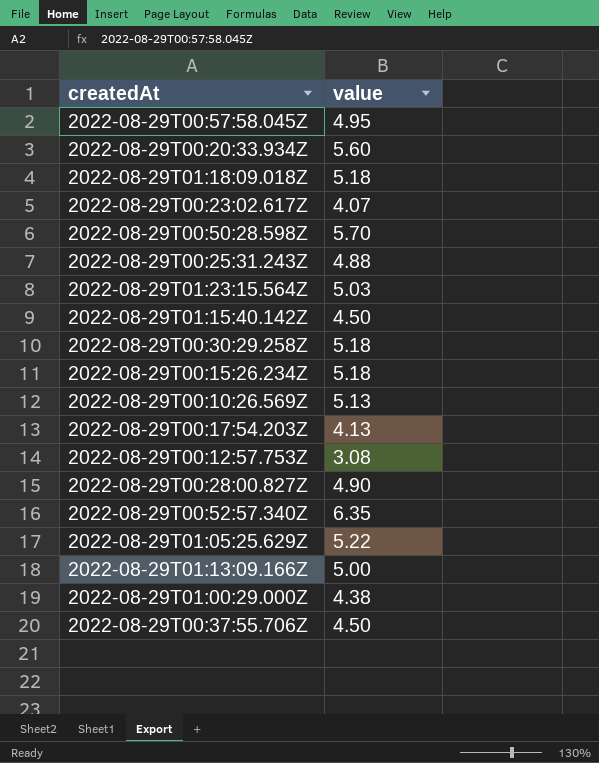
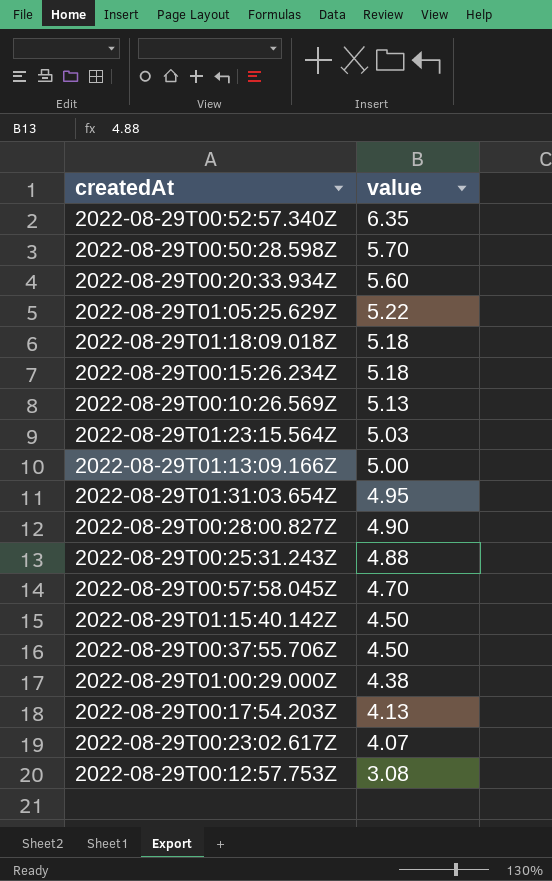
row order: none -> value descending
row 2022-08-29T00:30:29.258Z: 5.18 -> none
row 2022-08-29T01:31:03.654Z: none -> 4.95
2022-08-29T00:57:58.045Z | value: 4.95 -> 4.70

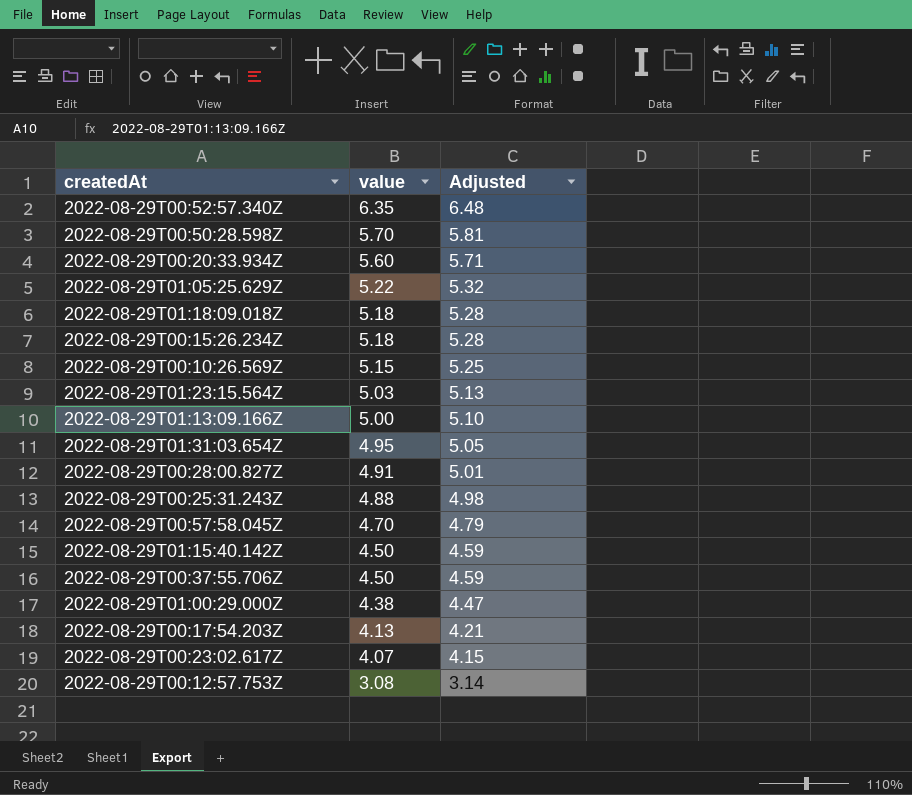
column Adjusted | formula: none -> [value] * 1.02
2022-08-29T00:10:26.569Z | value: 5.13 -> 5.15
2022-08-29T00:28:00.827Z | value: 4.90 -> 4.91

